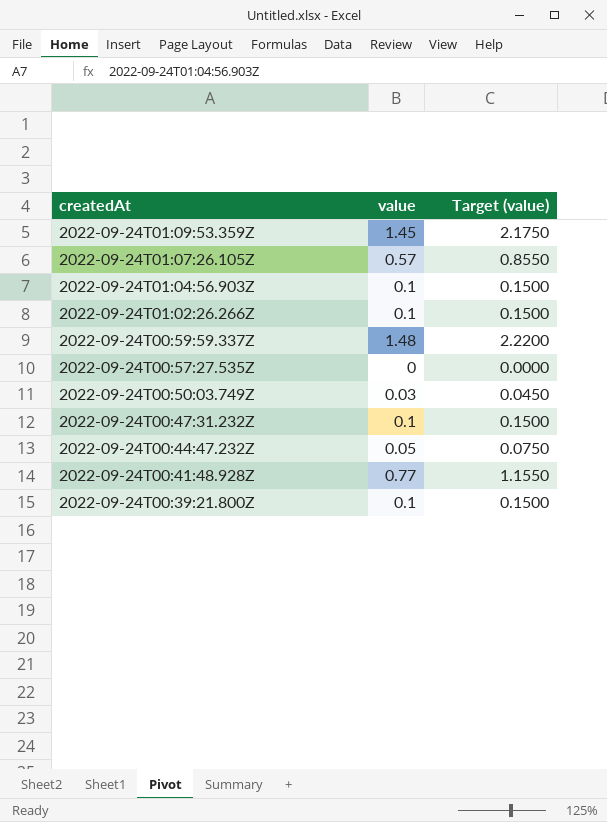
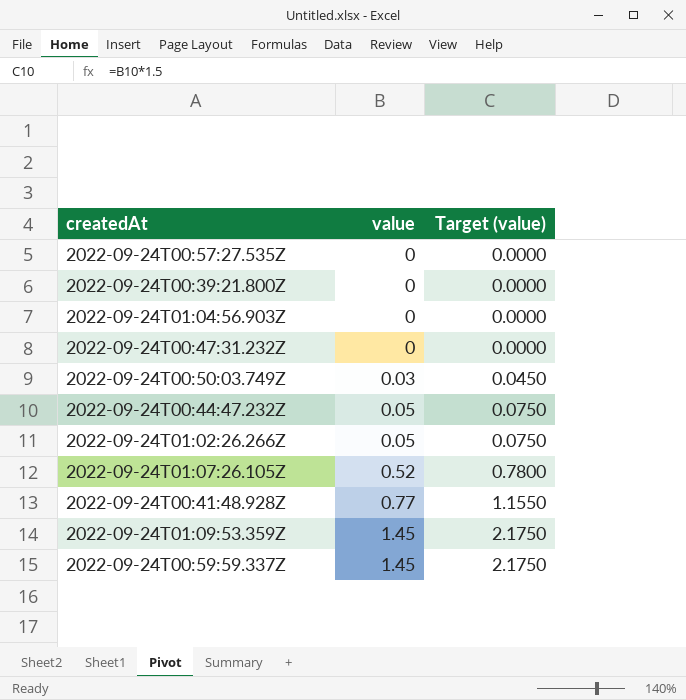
row order: createdAt descending -> value ascending
2022-09-24T00:39:21.800Z | value: 0.1 -> 0
2022-09-24T00:39:21.800Z | Target (value): 0.1500 -> 0.0000
2022-09-24T01:04:56.903Z | value: 0.1 -> 0
2022-09-24T01:04:56.903Z | Target (value): 0.1500 -> 0.0000
2022-09-24T00:47:31.232Z | value: 0.1 -> 0
2022-09-24T00:47:31.232Z | Target (value): 0.1500 -> 0.0000
2022-09-24T01:02:26.266Z | value: 0.1 -> 0.05
2022-09-24T01:02:26.266Z | Target (value): 0.1500 -> 0.0750
2022-09-24T01:07:26.105Z | value: 0.57 -> 0.52
2022-09-24T01:07:26.105Z | Target (value): 0.8550 -> 0.7800
2022-09-24T00:59:59.337Z | value: 1.48 -> 1.45
2022-09-24T00:59:59.337Z | Target (value): 2.2200 -> 2.1750

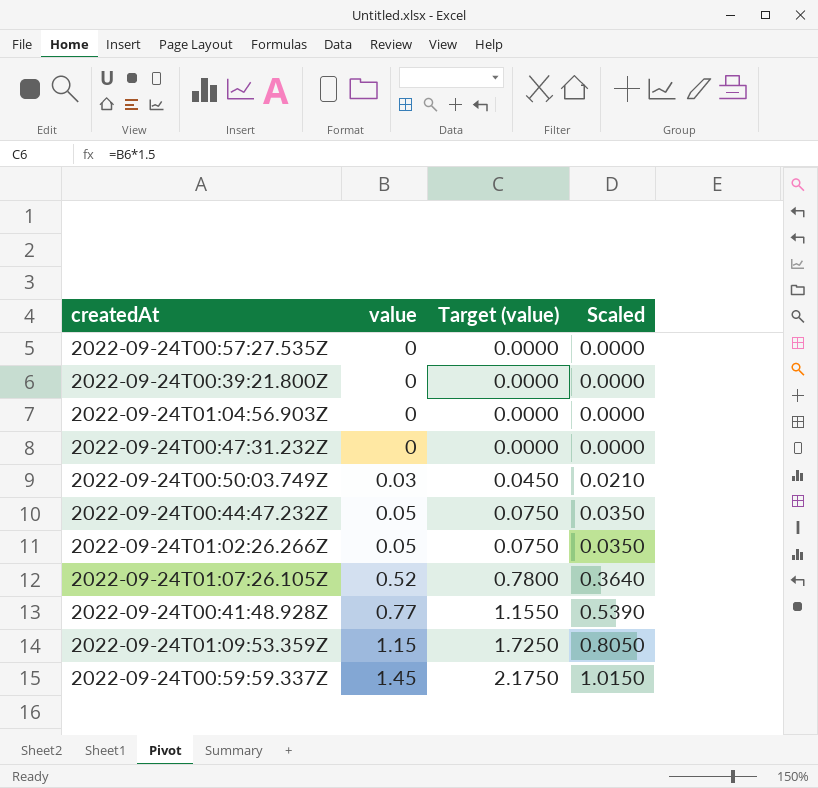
column Scaled | formula: none -> [value] * 0.7
2022-09-24T01:09:53.359Z | value: 1.45 -> 1.15
2022-09-24T01:09:53.359Z | Target (value): 2.1750 -> 1.7250

